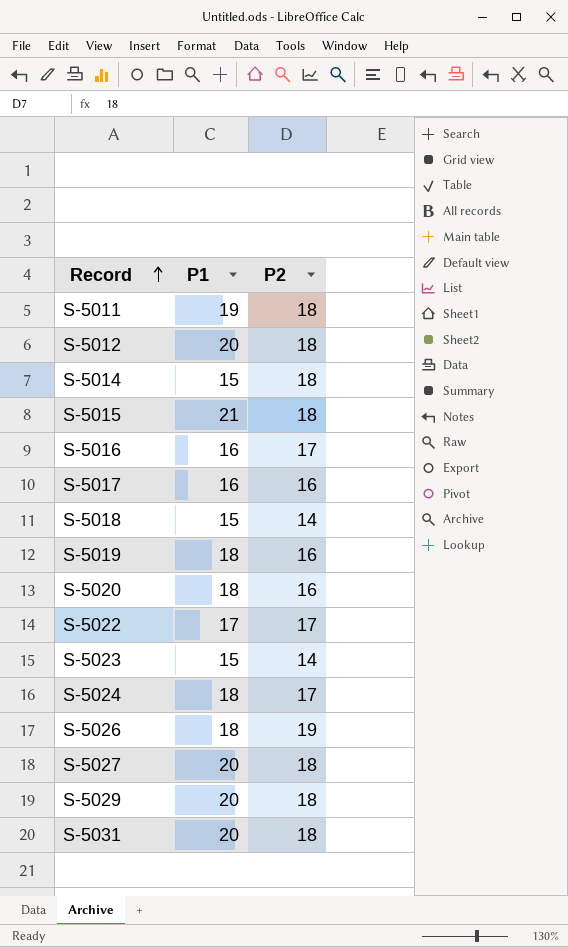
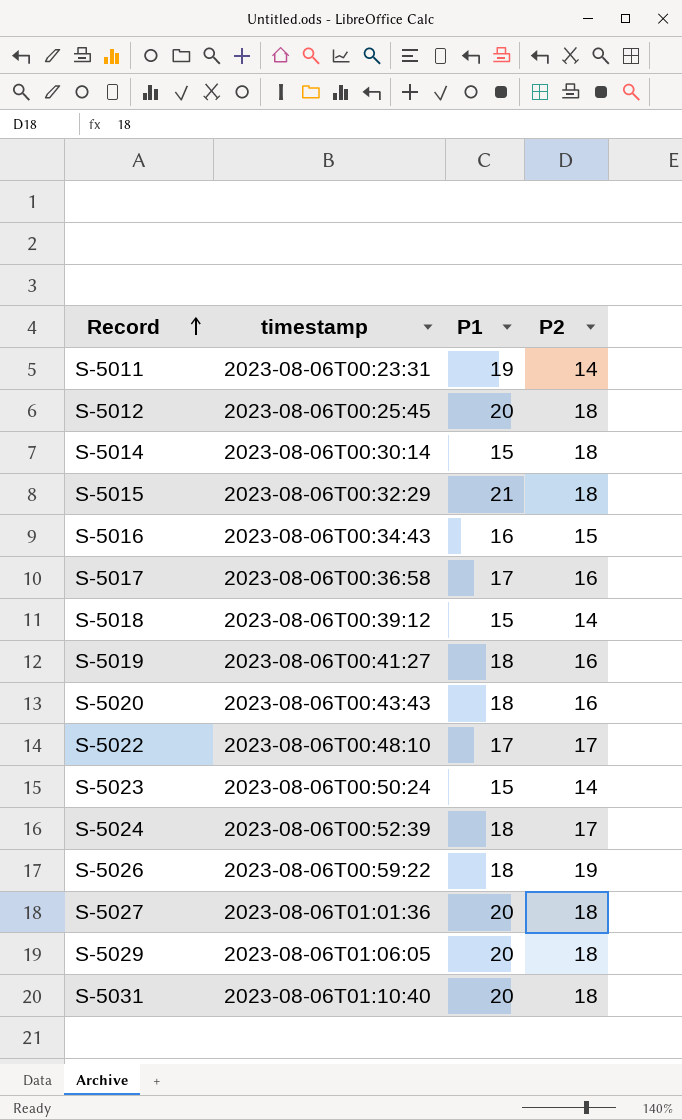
column timestamp | position: none -> 2
S-5011 | P2: 18 -> 14
S-5016 | P2: 17 -> 15
S-5017 | P1: 16 -> 17

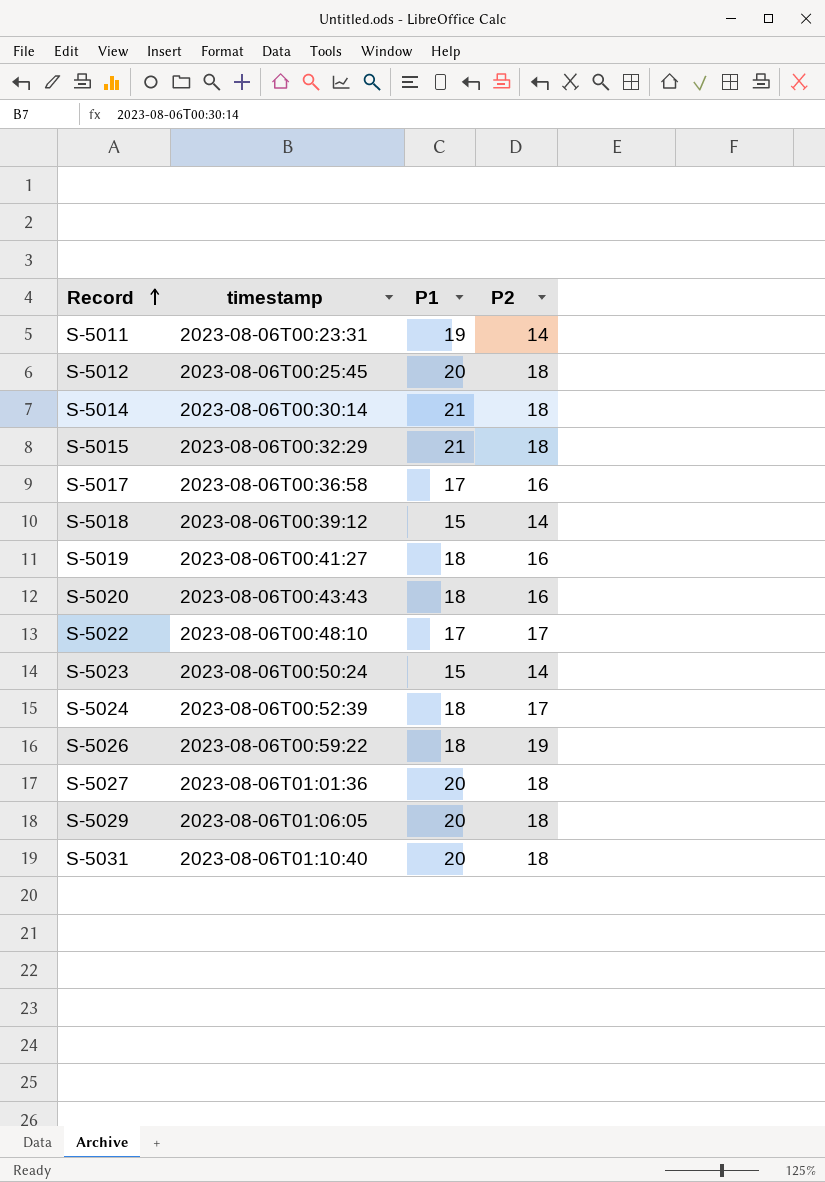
row S-5016: 2023-08-06T00:34:43 | 16 | 15 -> none
S-5014 | P1: 15 -> 21

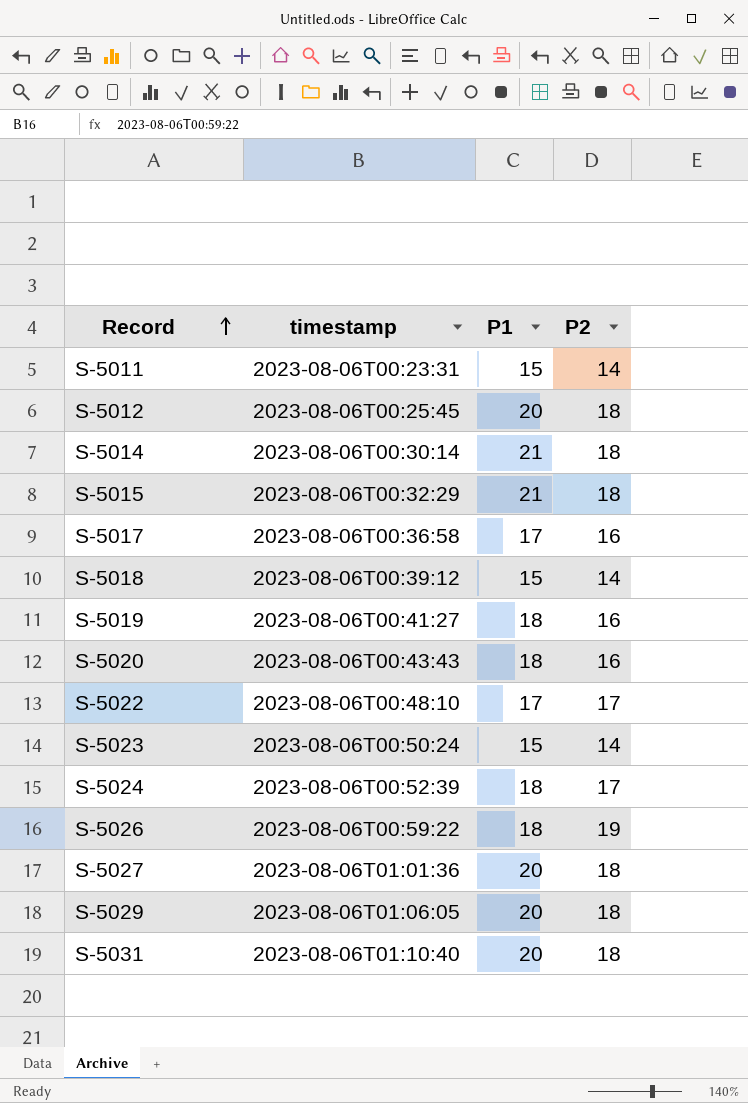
S-5011 | P1: 19 -> 15

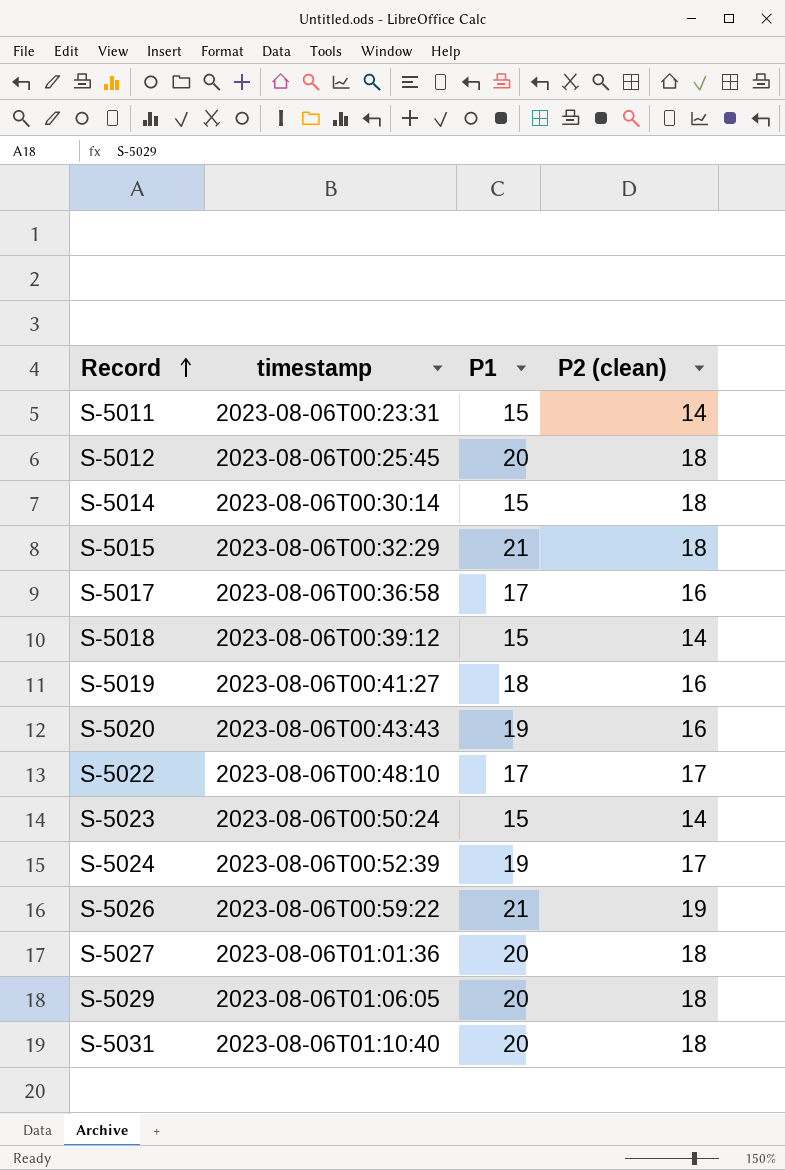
column name: P2 -> P2 (clean)
S-5014 | P1: 21 -> 15
S-5020 | P1: 18 -> 19
S-5024 | P1: 18 -> 19
S-5026 | P1: 18 -> 21

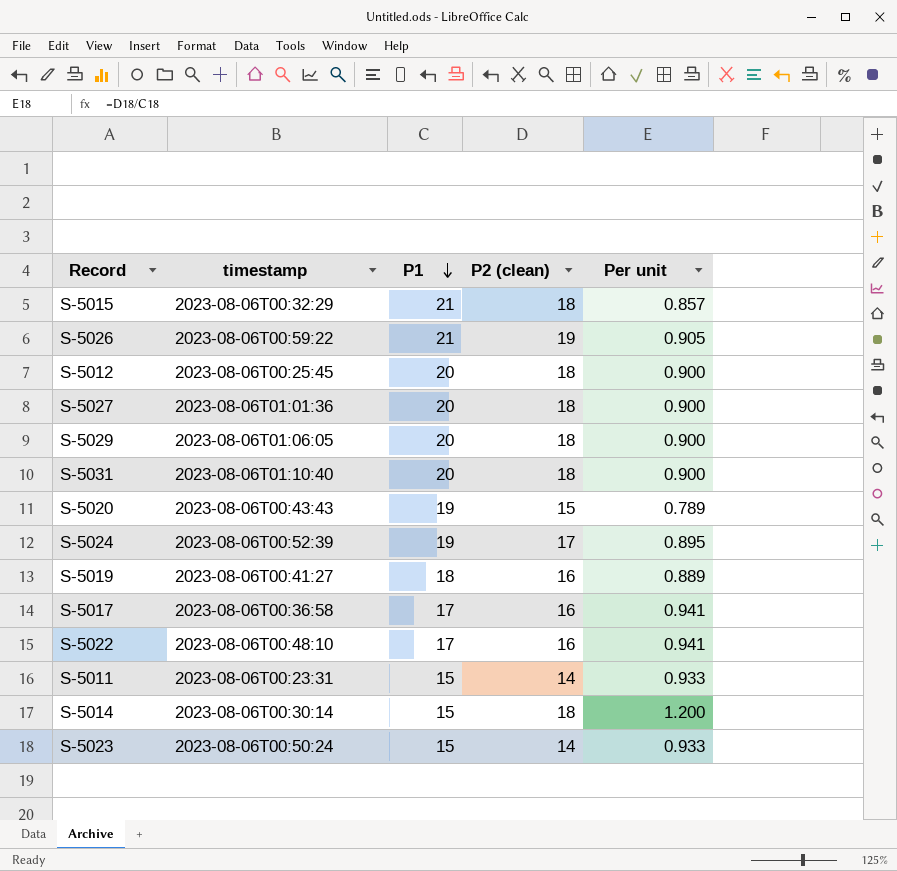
row order: Record ascending -> P1 descending
column Per unit | formula: none -> [P2 (clean)] / [P1]
row S-5018: 2023-08-06T00:39:12 | 15 | 14 -> none
S-5020 | P2 (clean): 16 -> 15
S-5022 | P2 (clean): 17 -> 16

